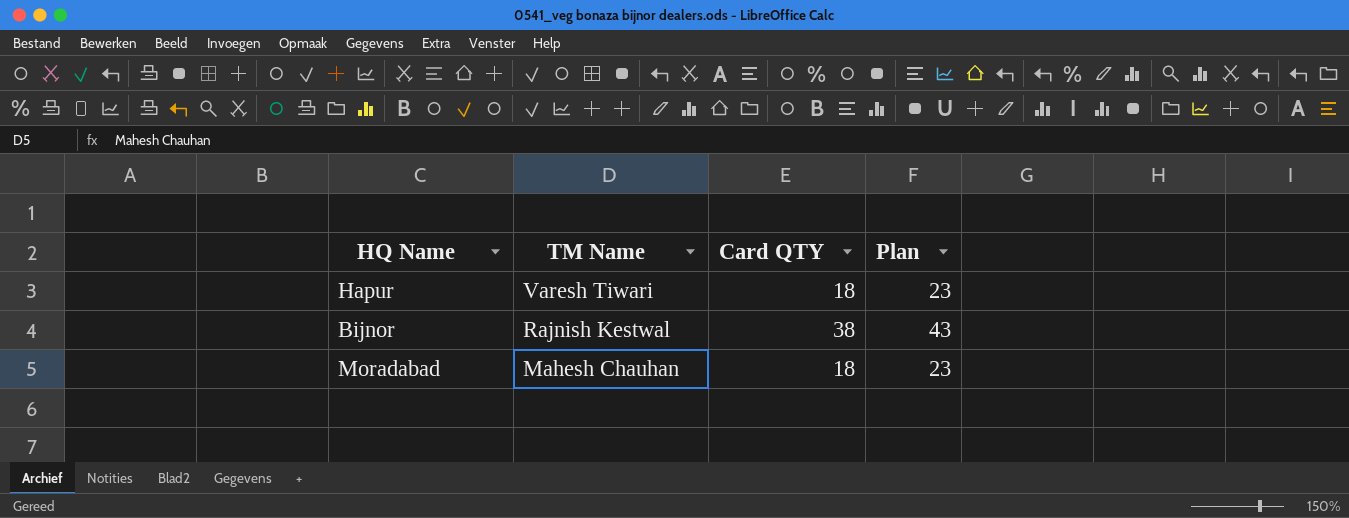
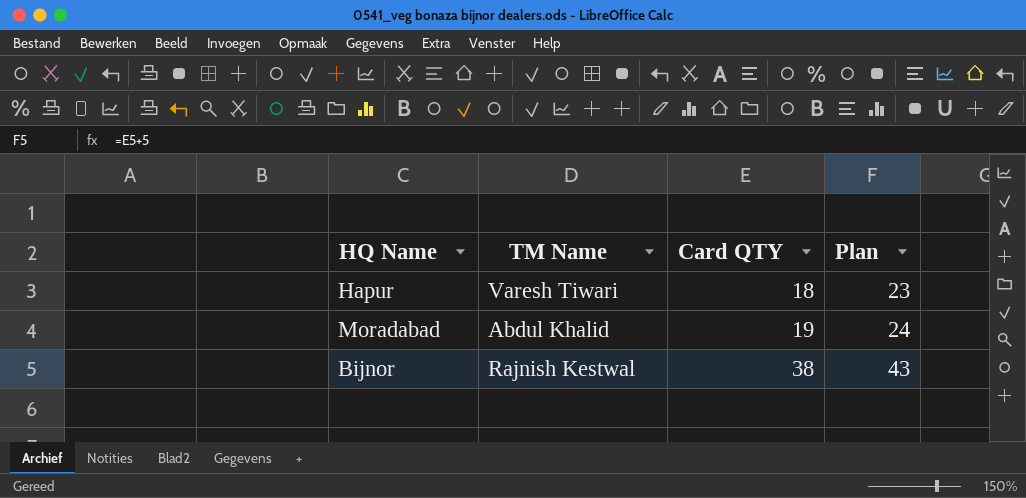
row order: TM Name descending -> Card QTY ascending
Moradabad | TM Name: Mahesh Chauhan -> Abdul Khalid
Moradabad | Card QTY: 18 -> 19
Moradabad | Plan: 23 -> 24

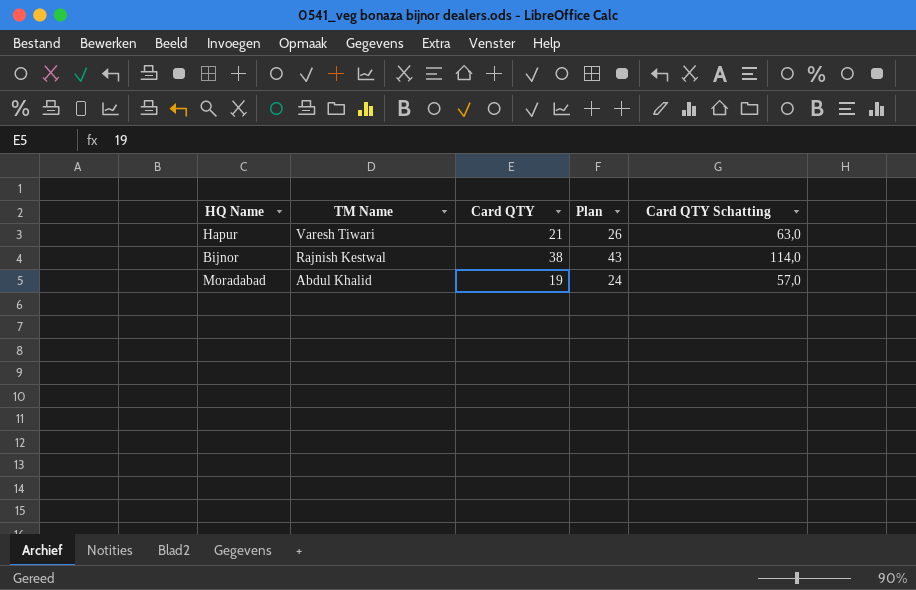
row order: Card QTY ascending -> TM Name descending
column Card QTY Schatting | formula: none -> [Card QTY] * 3
Hapur | Card QTY: 18 -> 21
Hapur | Plan: 23 -> 26

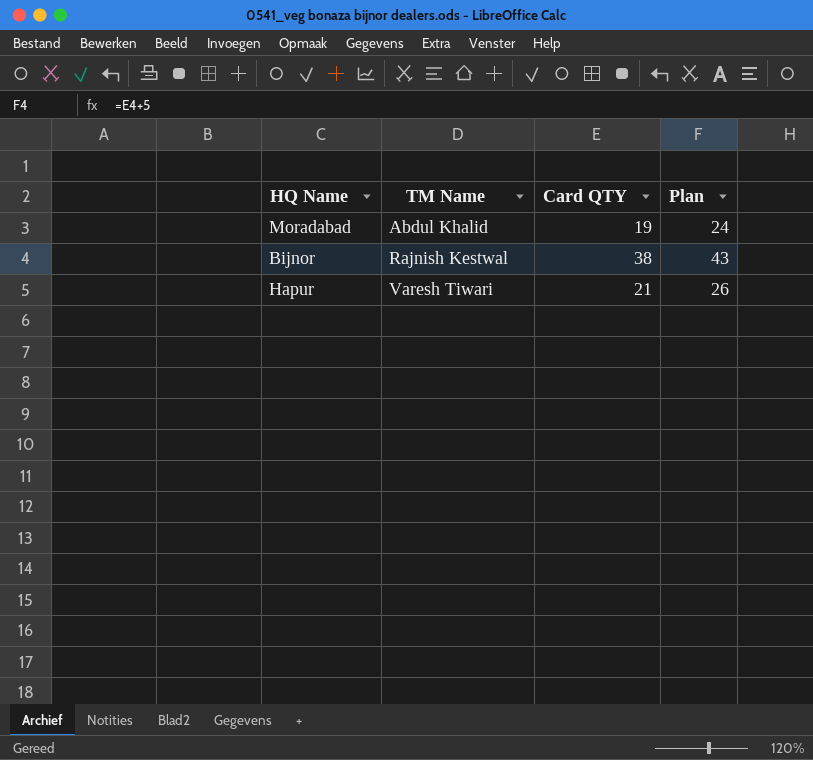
row order: TM Name descending -> TM Name ascending
column Card QTY Schatting | formula: [Card QTY] * 3 -> none

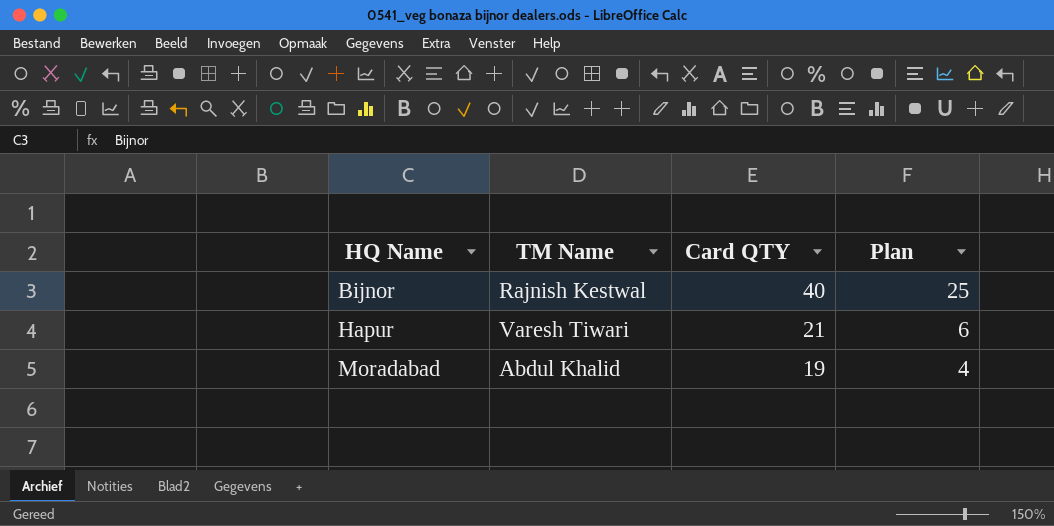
row order: TM Name ascending -> HQ Name ascending
column Plan | formula: [Card QTY] + 5 -> [Card QTY] - 15
Bijnor | Card QTY: 38 -> 40

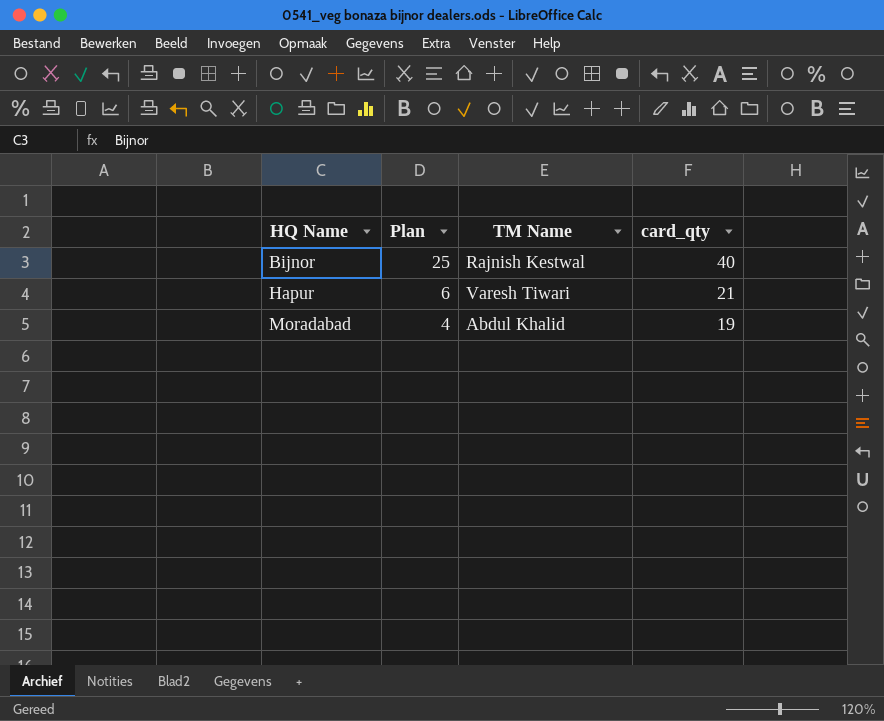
column Plan | position: 4 -> 2
column name: Card QTY -> card_qty

